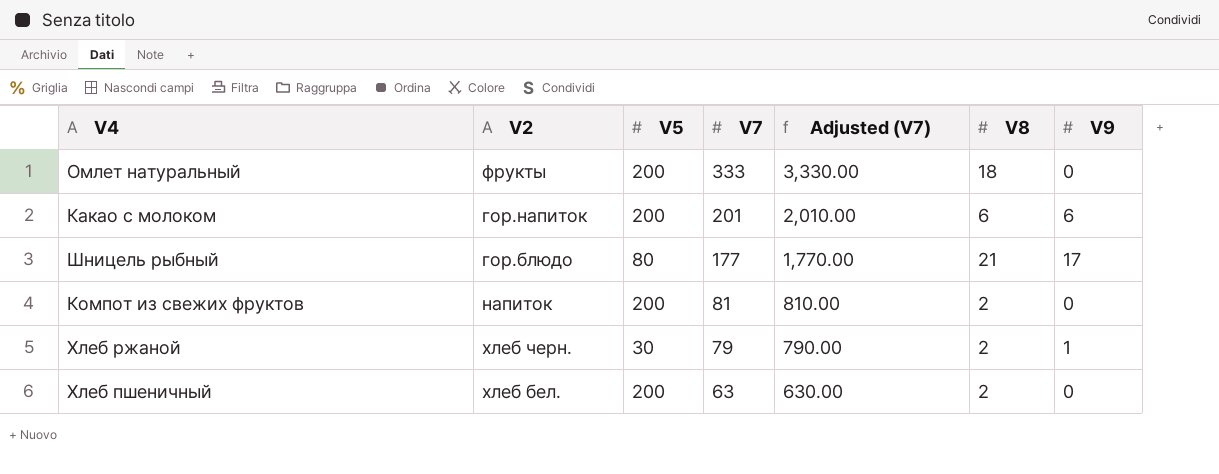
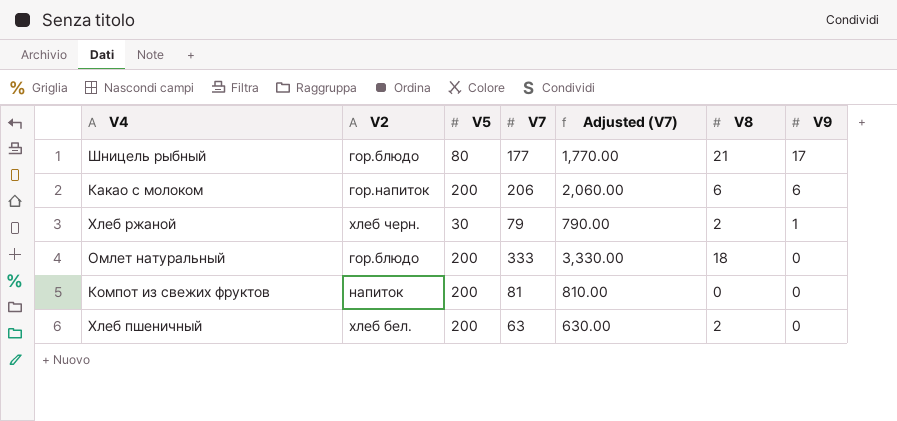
row order: V7 descending -> V9 descending
Какао с молоком | V7: 201 -> 206
Какао с молоком | Adjusted (V7): 2,010.00 -> 2,060.00
Омлет натуральный | V2: фрукты -> гор.блюдо
Компот из свежих фруктов | V8: 2 -> 0

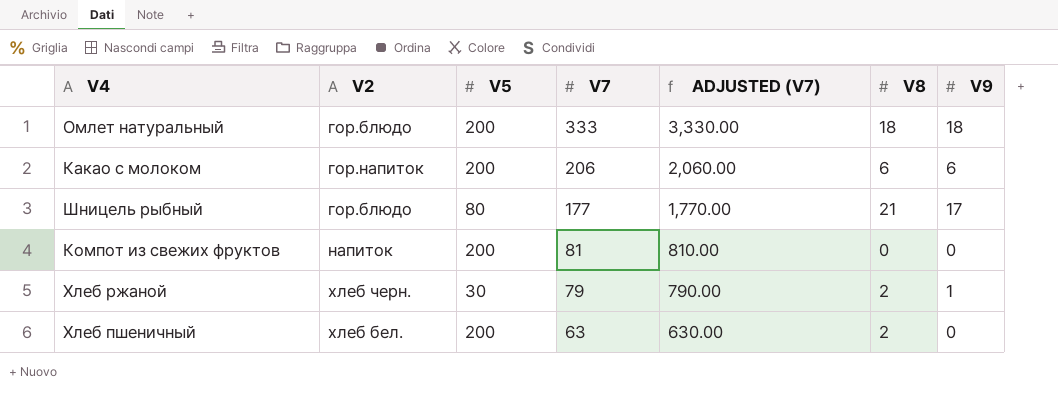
row order: V9 descending -> V7 descending
column name: Adjusted (V7) -> ADJUSTED (V7)
Омлет натуральный | V9: 0 -> 18

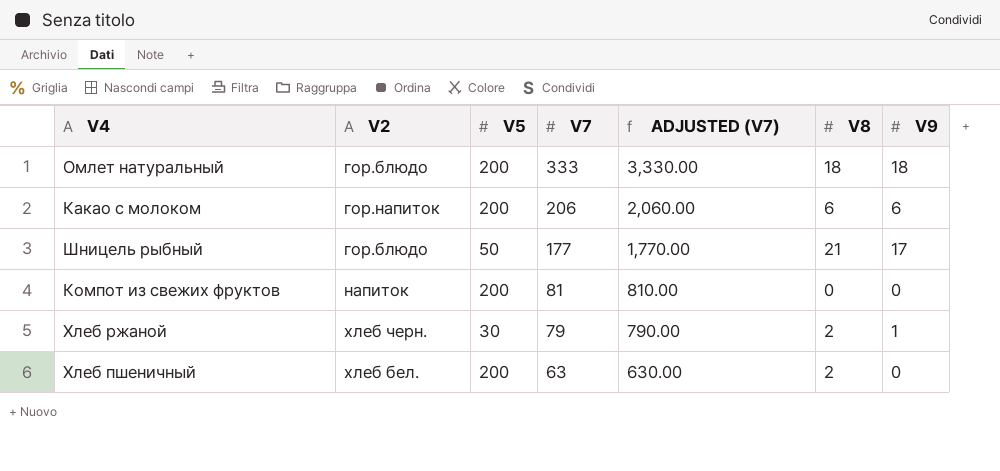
Шницель рыбный | V5: 80 -> 50

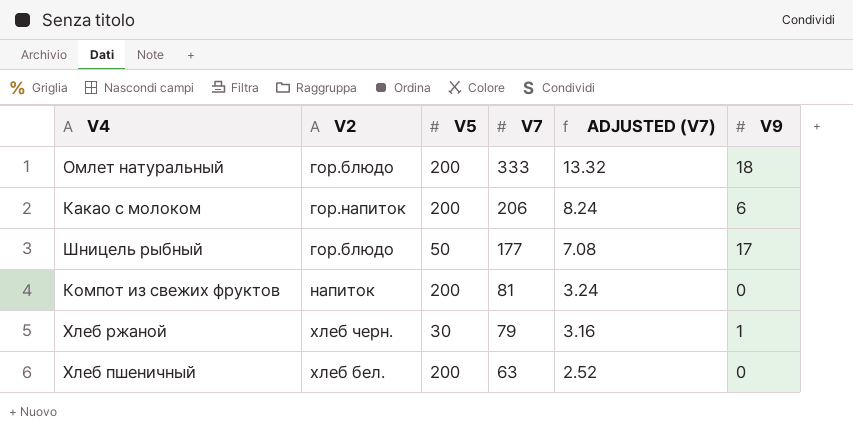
column V8 | position: 6 -> none
column ADJUSTED (V7) | formula: [V7] * 10 -> [V7] * 0.04

